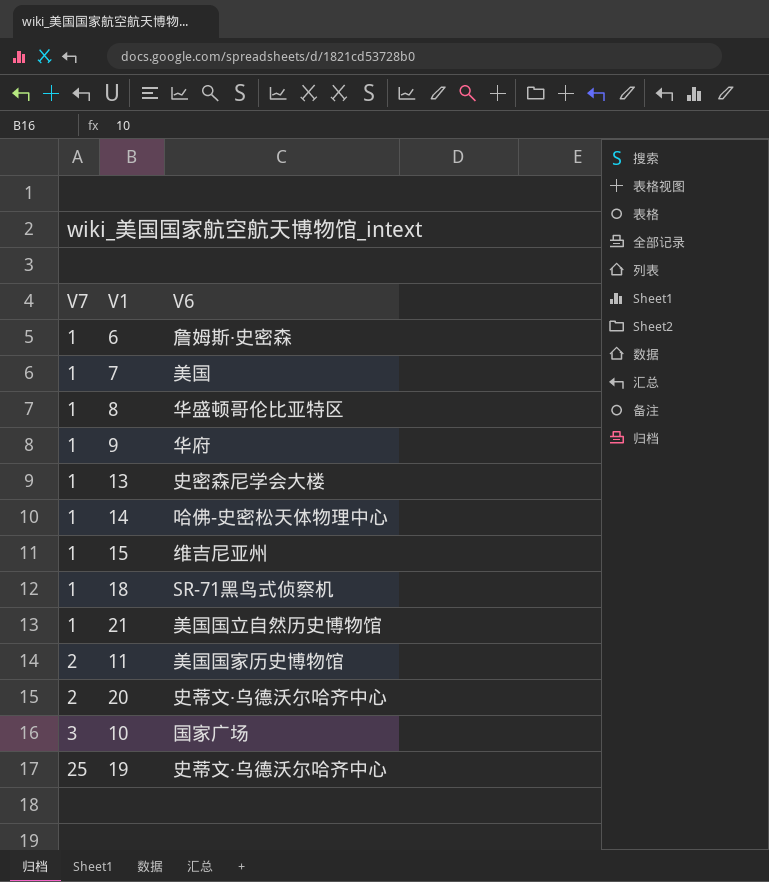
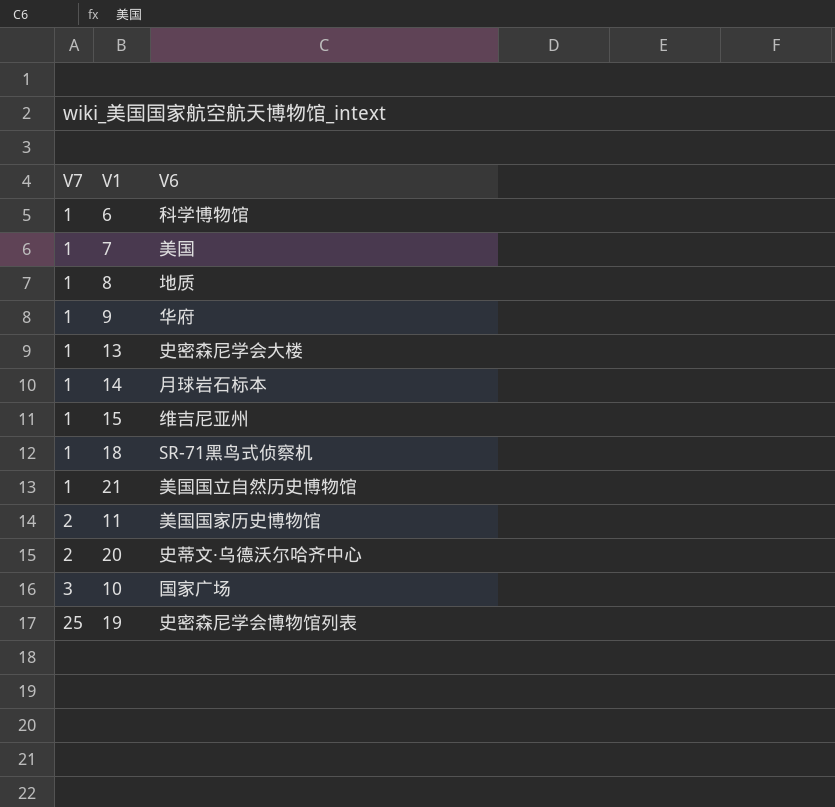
6 | V6: 詹姆斯·史密森 -> 科学博物馆
8 | V6: 华盛顿哥伦比亚特区 -> 地质
14 | V6: 哈佛-史密松天体物理中心 -> 月球岩石标本
19 | V6: 史蒂文·乌德沃尔哈齐中心 -> 史密森尼学会博物馆列表

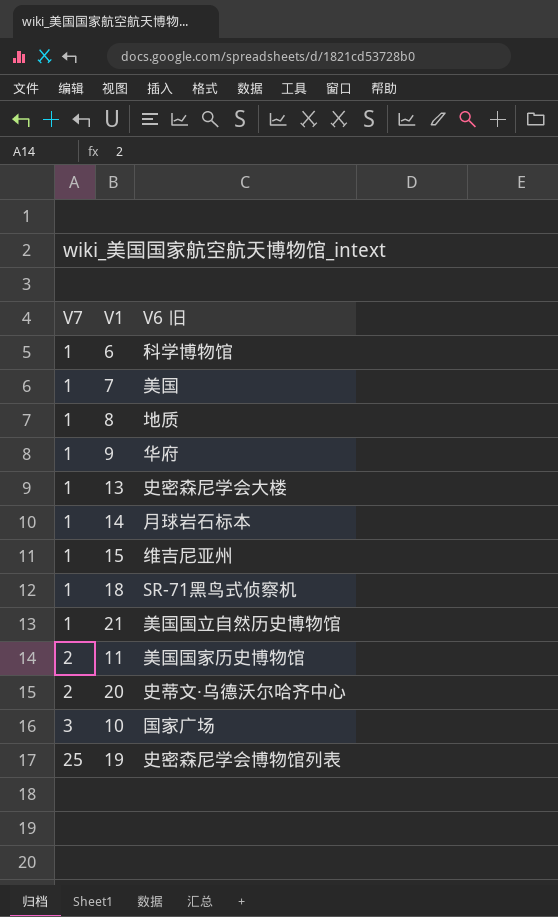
column name: V6 -> V6 旧

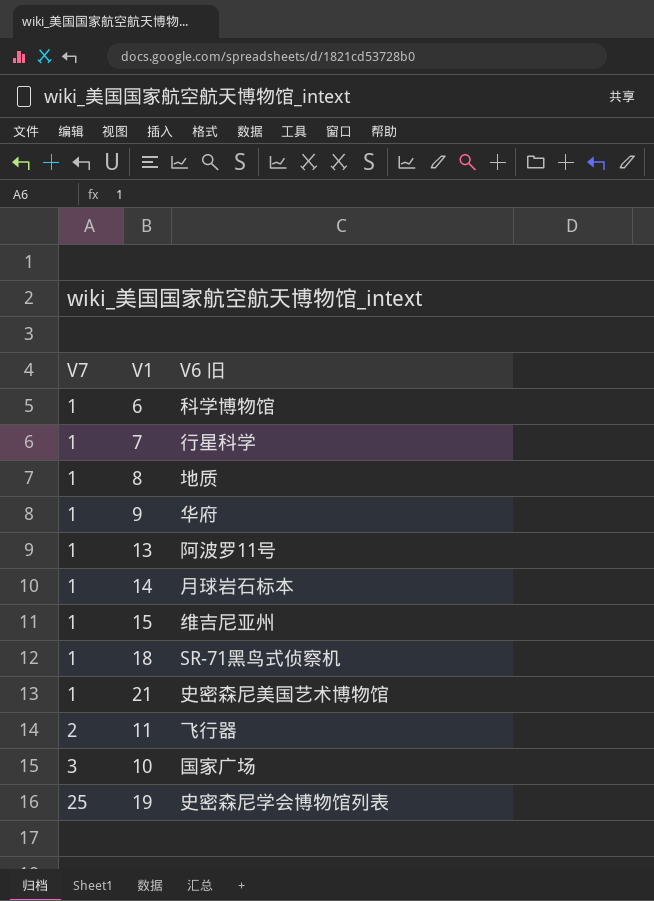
row 20: 2 | 史蒂文·乌德沃尔哈齐中心 -> none
7 | V6 旧: 美国 -> 行星科学
13 | V6 旧: 史密森尼学会大楼 -> 阿波罗11号
21 | V6 旧: 美国国立自然历史博物馆 -> 史密森尼美国艺术博物馆
11 | V6 旧: 美国国家历史博物馆 -> 飞行器

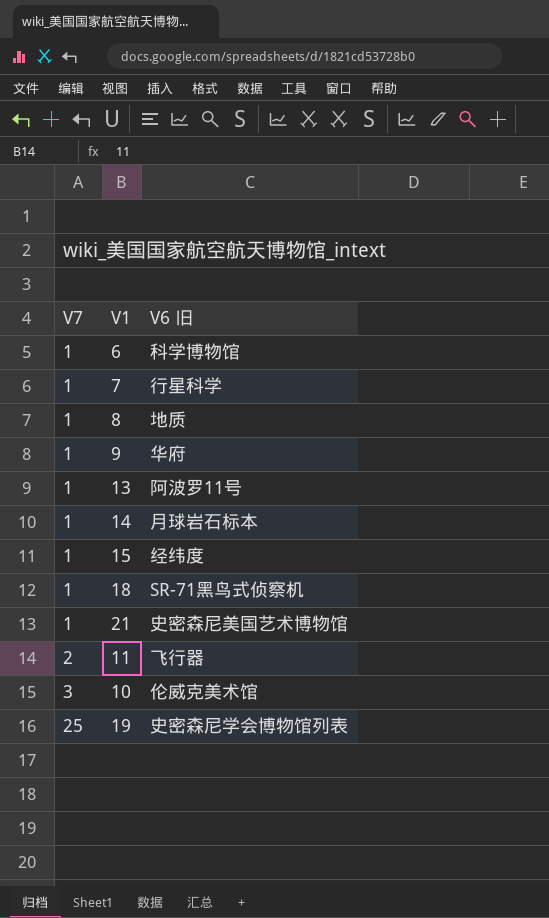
15 | V6 旧: 维吉尼亚州 -> 经纬度
10 | V6 旧: 国家广场 -> 伦威克美术馆

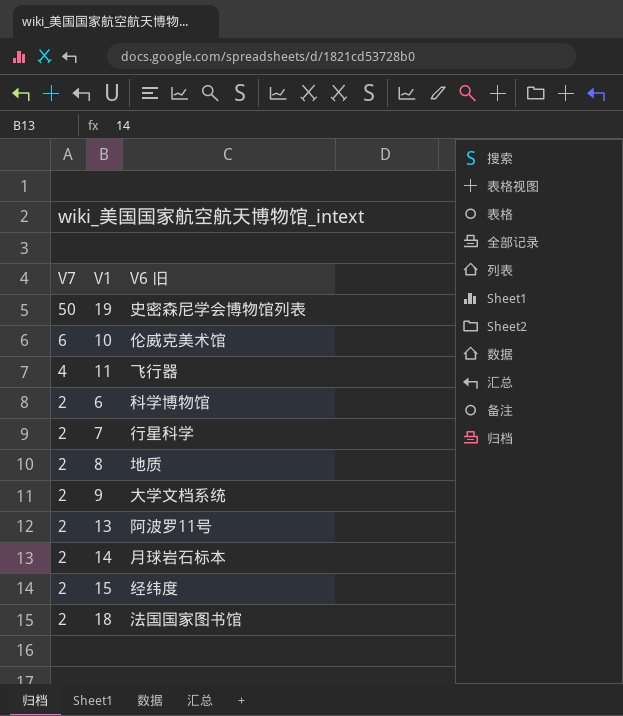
row order: V7 ascending -> V7 descending
row 21: 1 | 史密森尼美国艺术博物馆 -> none
19 | V7: 25 -> 50
10 | V7: 3 -> 6
11 | V7: 2 -> 4
6 | V7: 1 -> 2
7 | V7: 1 -> 2
8 | V7: 1 -> 2
9 | V7: 1 -> 2
9 | V6 旧: 华府 -> 大学文档系统
13 | V7: 1 -> 2
14 | V7: 1 -> 2
15 | V7: 1 -> 2
18 | V7: 1 -> 2
18 | V6 旧: SR-71黑鸟式侦察机 -> 法国国家图书馆

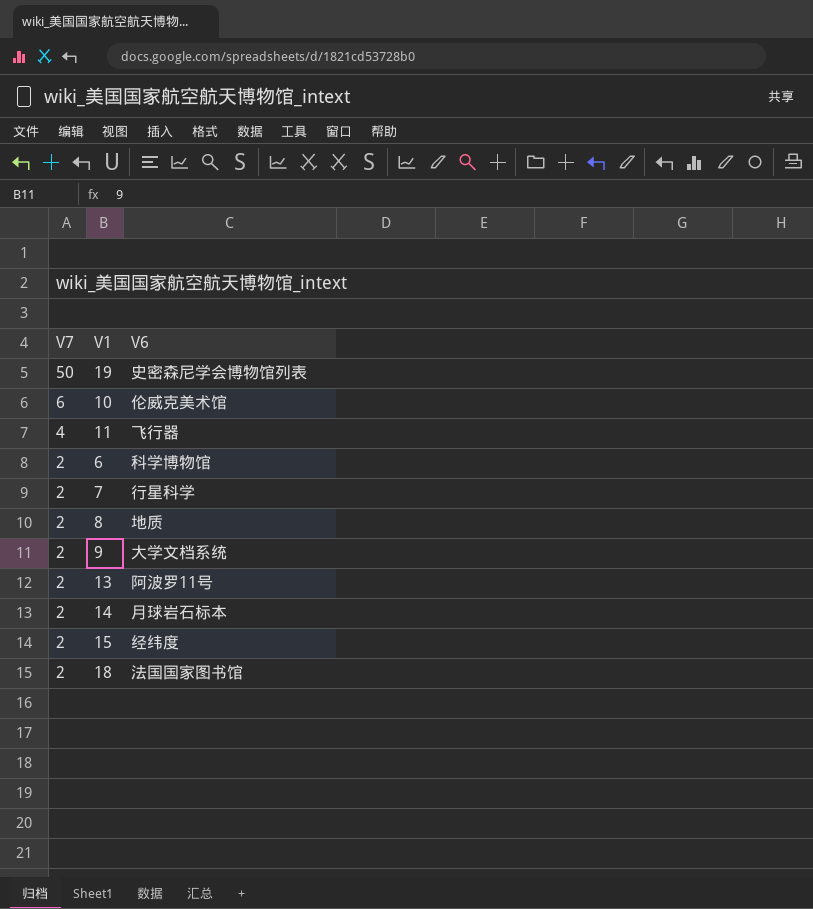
column name: V6 旧 -> V6

